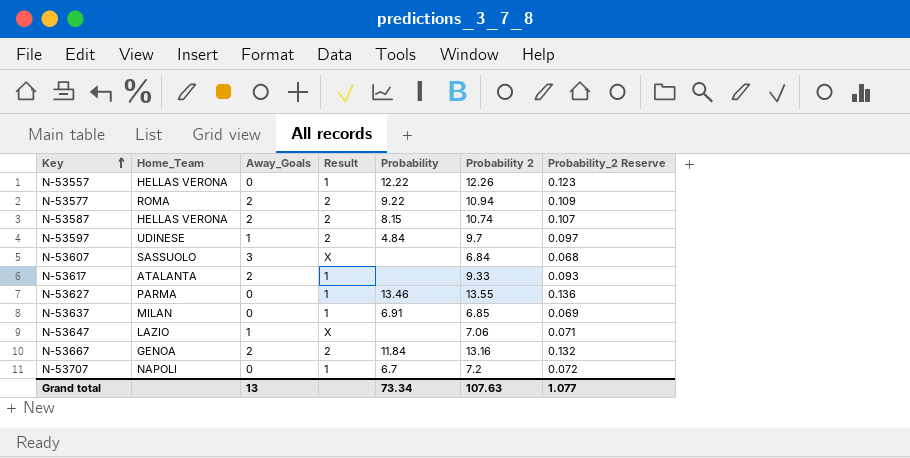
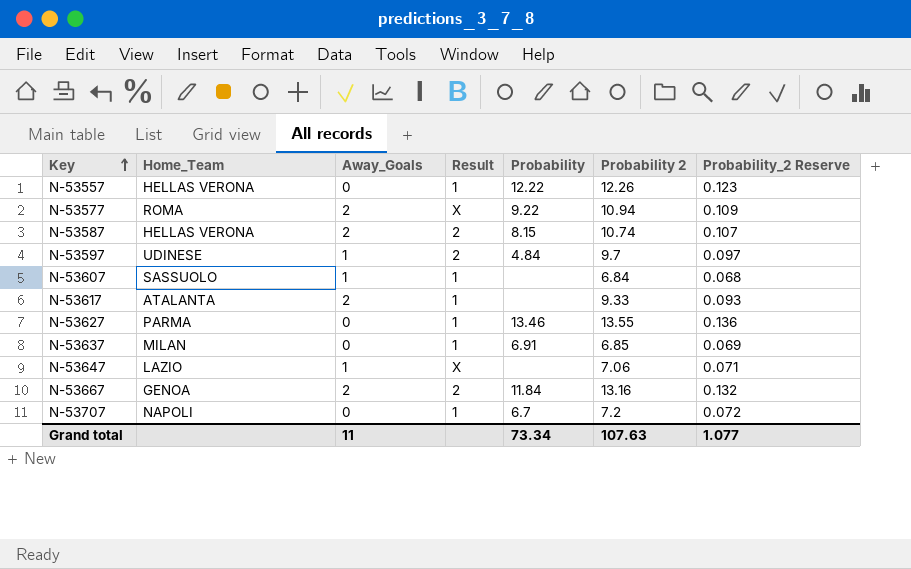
N-53577 | Result: 2 -> X
N-53607 | Away_Goals: 3 -> 1
N-53607 | Result: X -> 1
Grand total | Away_Goals: 13 -> 11

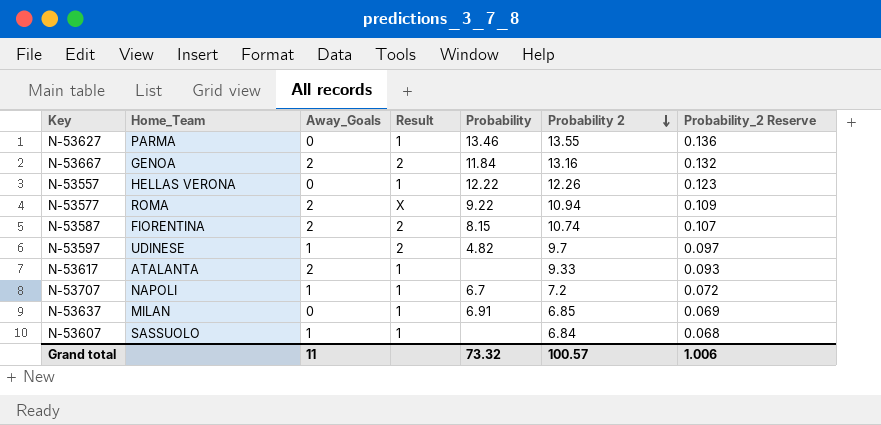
row order: Key ascending -> Probability 2 descending
row N-53647: LAZIO | 1 | X | none | 7.06 | 0.071 -> none
N-53587 | Home_Team: HELLAS VERONA -> FIORENTINA
N-53597 | Probability: 4.84 -> 4.82
N-53707 | Away_Goals: 0 -> 1
Grand total | Probability: 73.34 -> 73.32
Grand total | Probability 2: 107.63 -> 100.57
Grand total | Probability_2 Reserve: 1.077 -> 1.006

